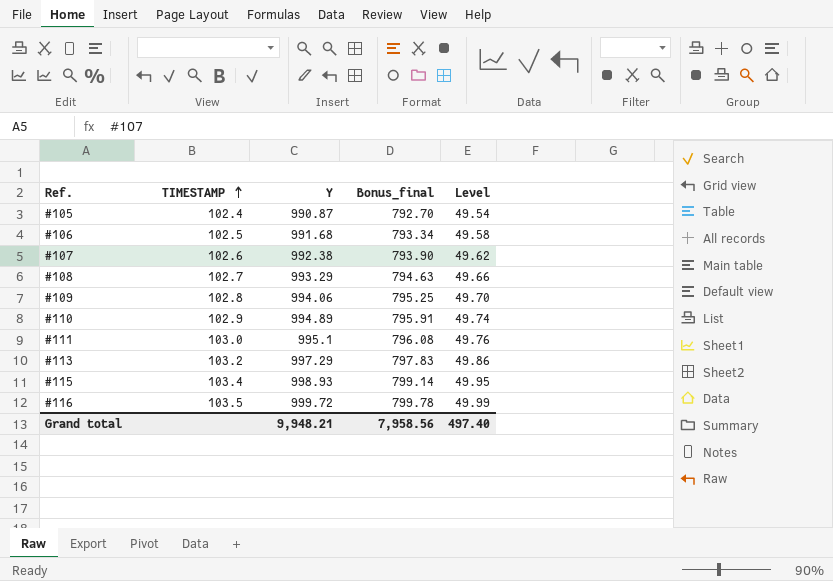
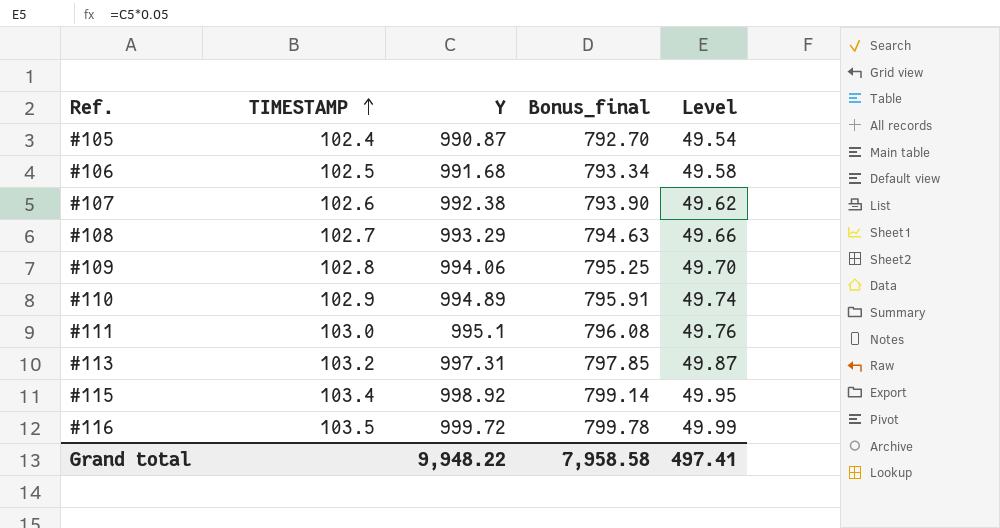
#113 | Y: 997.29 -> 997.31
#113 | Bonus_final: 797.83 -> 797.85
#113 | Level: 49.86 -> 49.87
#115 | Y: 998.93 -> 998.92
Grand total | Y: 9,948.21 -> 9,948.22
Grand total | Bonus_final: 7,958.56 -> 7,958.58
Grand total | Level: 497.40 -> 497.41

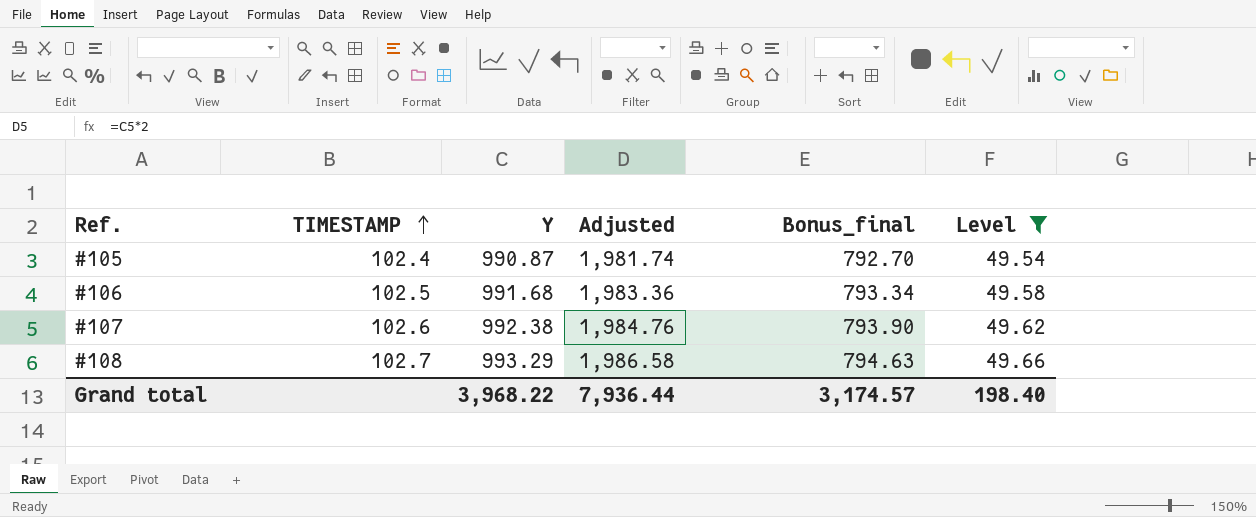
filter: none -> Level <= 49.66
column Adjusted | formula: none -> [Y] * 2
Grand total | Y: 9,948.22 -> 3,968.22
Grand total | Bonus_final: 7,958.58 -> 3,174.57
Grand total | Level: 497.41 -> 198.40

